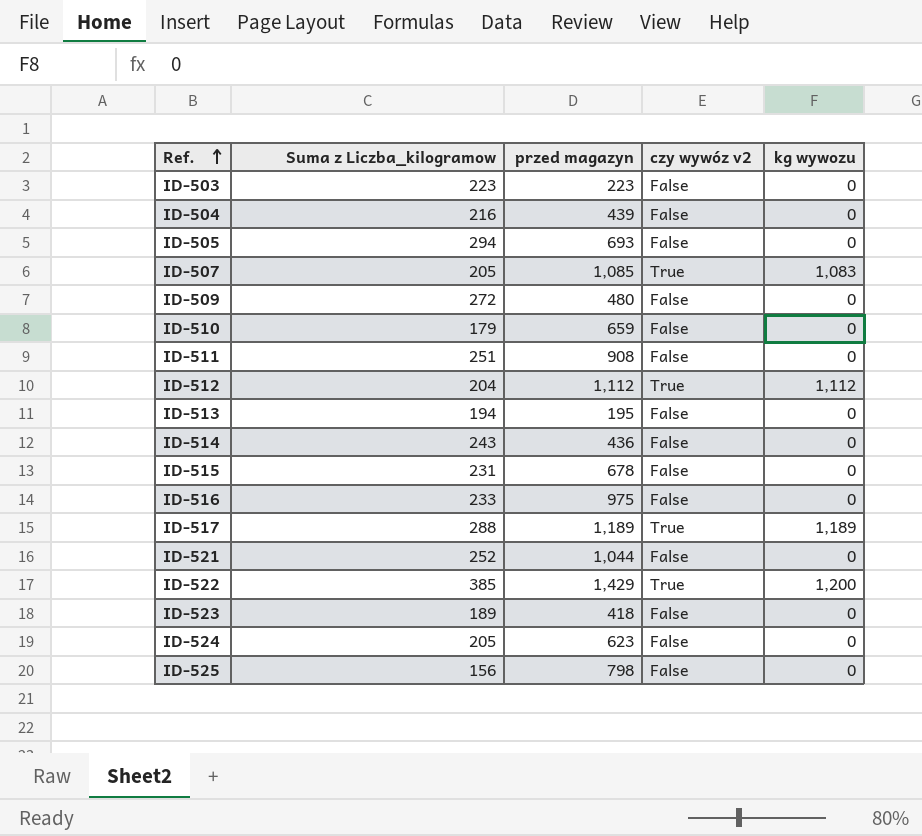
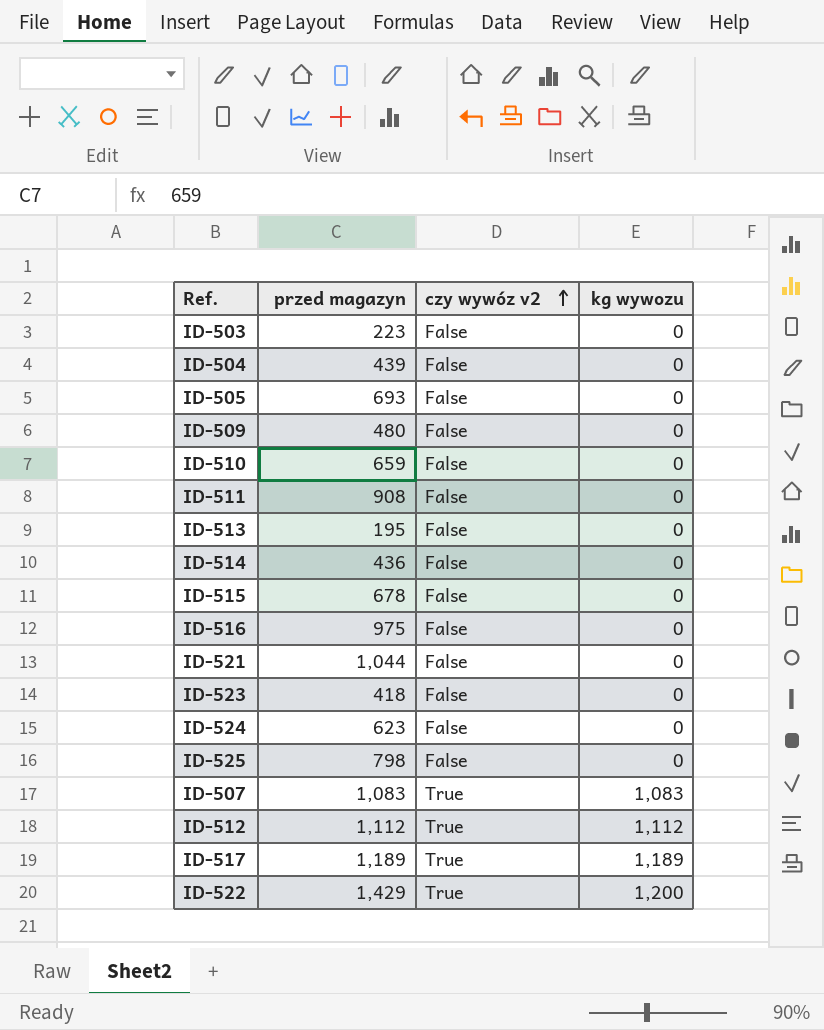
row order: Ref. ascending -> czy wywóz v2 ascending
column Suma z Liczba_kilogramow | position: 2 -> none
ID-507 | przed magazyn: 1,085 -> 1,083

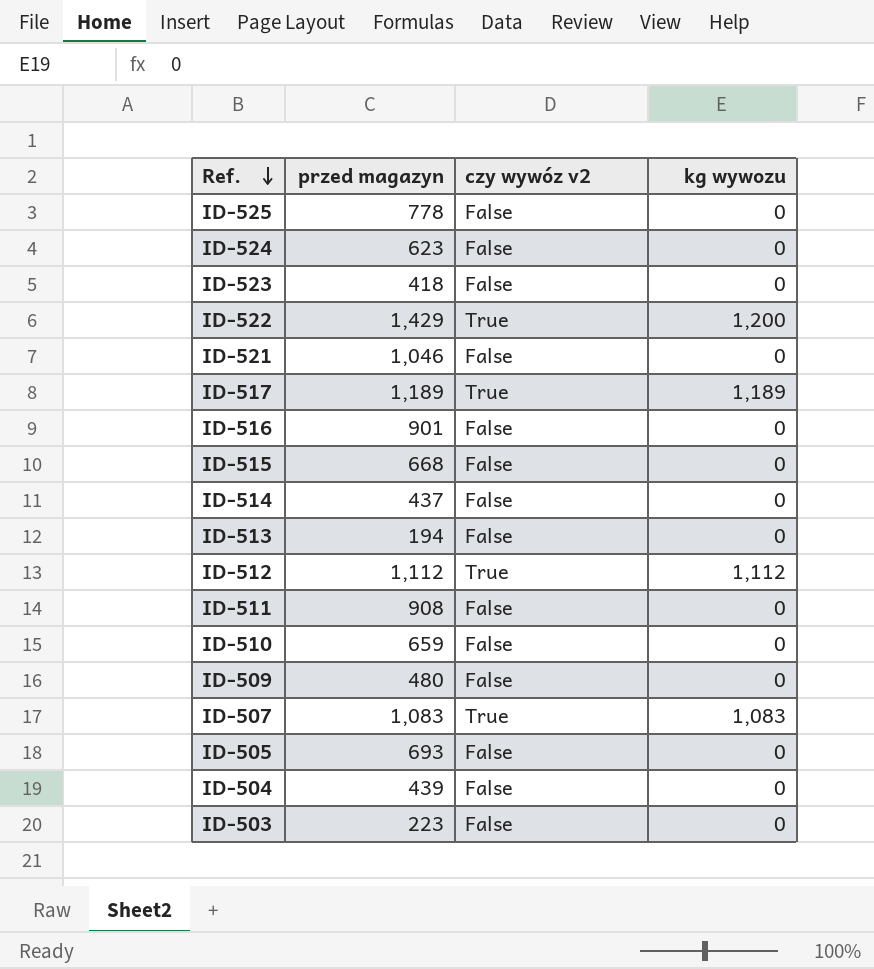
row order: czy wywóz v2 ascending -> Ref. descending
ID-525 | przed magazyn: 798 -> 778
ID-521 | przed magazyn: 1,044 -> 1,046
ID-516 | przed magazyn: 975 -> 901
ID-515 | przed magazyn: 678 -> 668
ID-514 | przed magazyn: 436 -> 437
ID-513 | przed magazyn: 195 -> 194

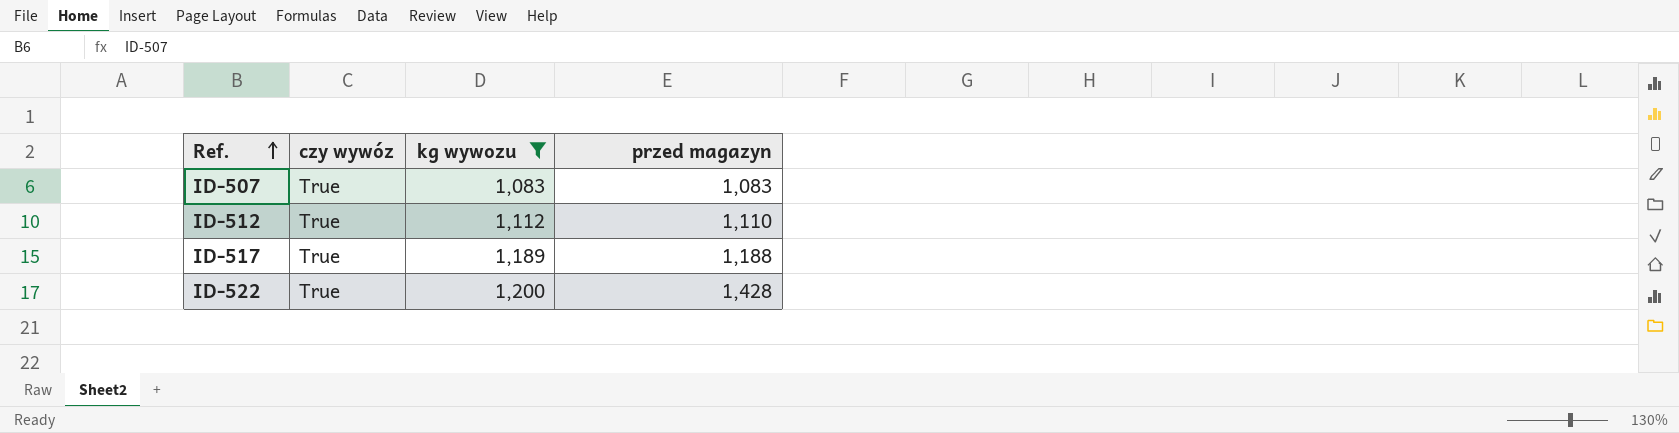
filter: none -> kg wywozu != 0
row order: Ref. descending -> Ref. ascending
column name: czy wywóz v2 -> czy wywóz
column przed magazyn | position: 2 -> 4
ID-512 | przed magazyn: 1,112 -> 1,110
ID-517 | przed magazyn: 1,189 -> 1,188
ID-522 | przed magazyn: 1,429 -> 1,428

